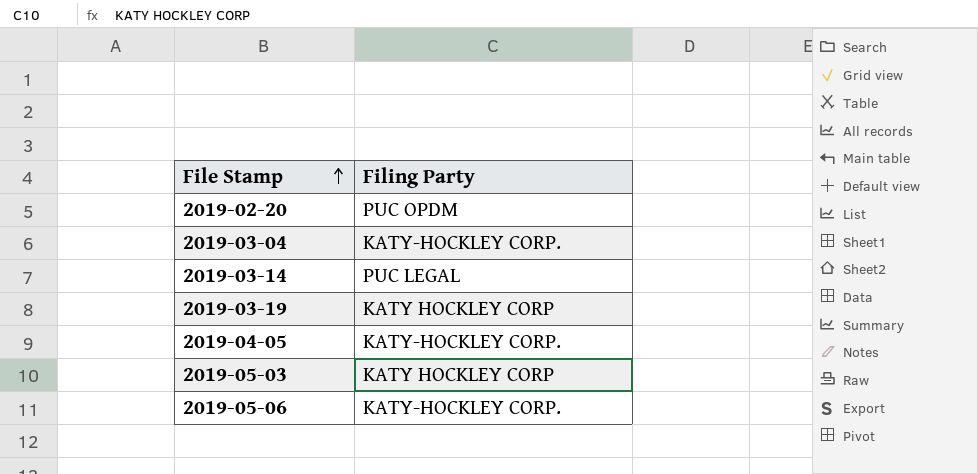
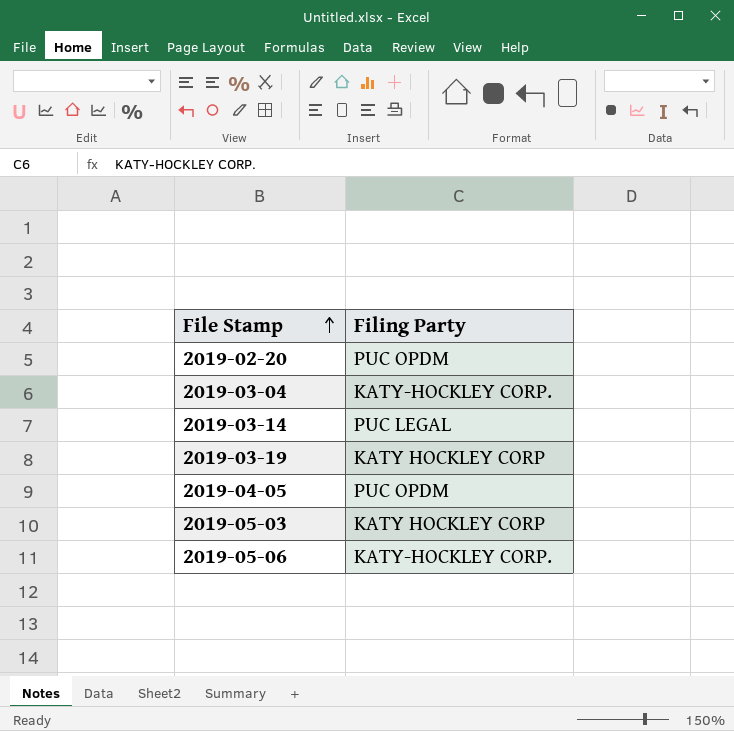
2019-04-05 | Filing Party: KATY-HOCKLEY CORP. -> PUC OPDM

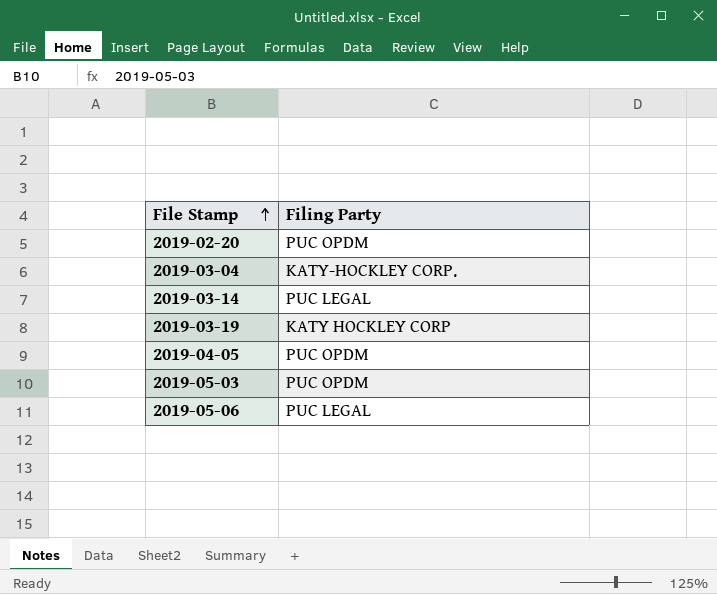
2019-05-03 | Filing Party: KATY HOCKLEY CORP -> PUC OPDM
2019-05-06 | Filing Party: KATY-HOCKLEY CORP. -> PUC LEGAL

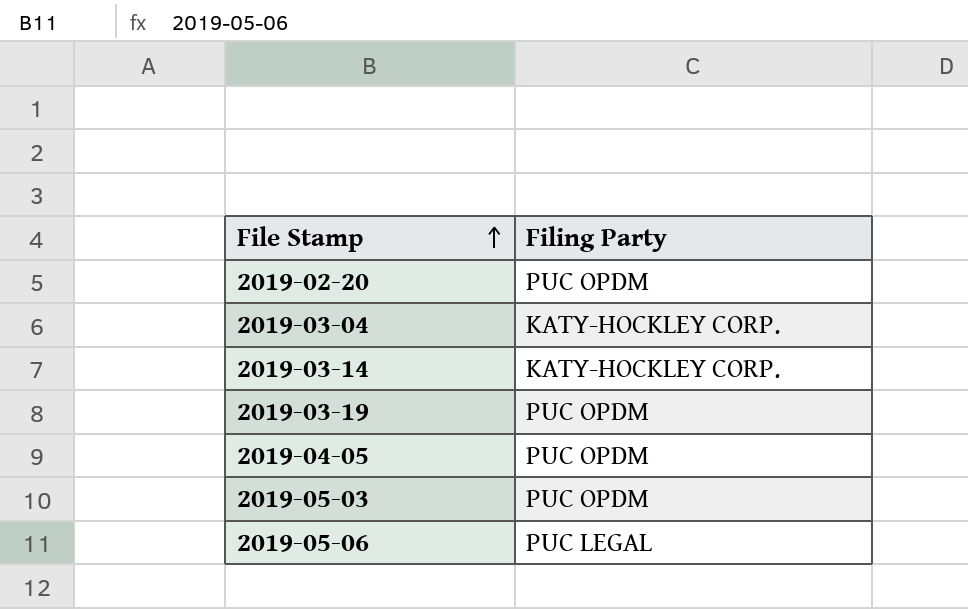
2019-03-14 | Filing Party: PUC LEGAL -> KATY-HOCKLEY CORP.
2019-03-19 | Filing Party: KATY HOCKLEY CORP -> PUC OPDM

